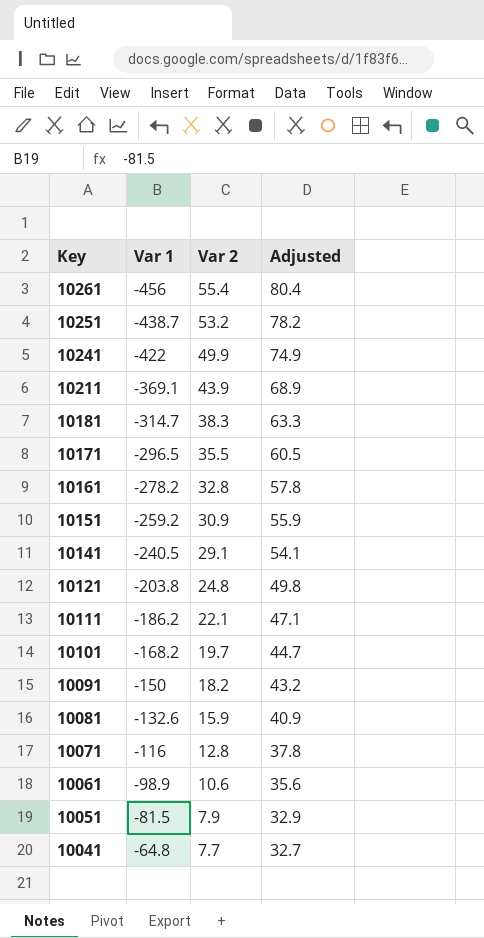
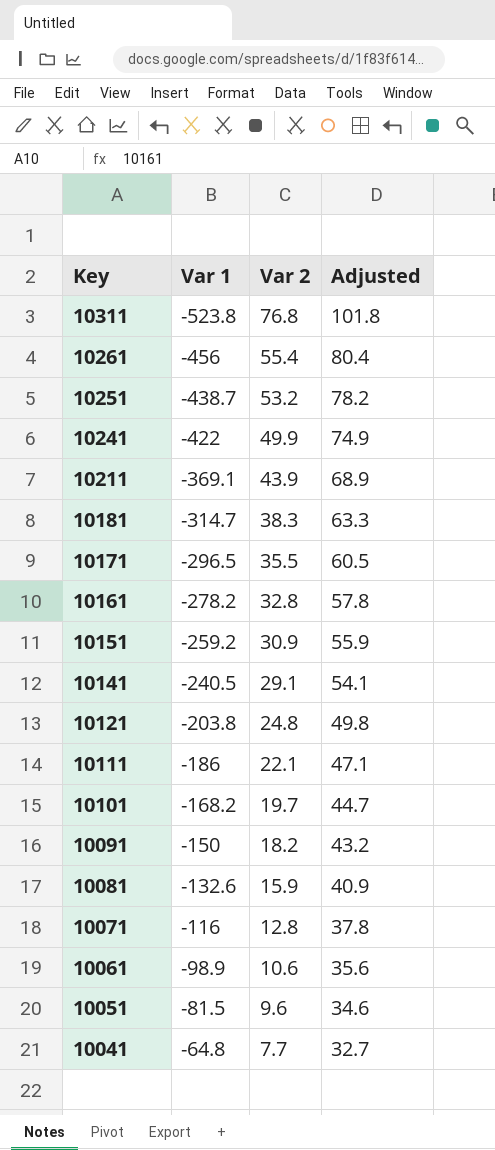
row 10311: none -> -523.8 | 76.8 | 101.8
10111 | Var 1: -186.2 -> -186
10051 | Var 2: 7.9 -> 9.6
10051 | Adjusted: 32.9 -> 34.6

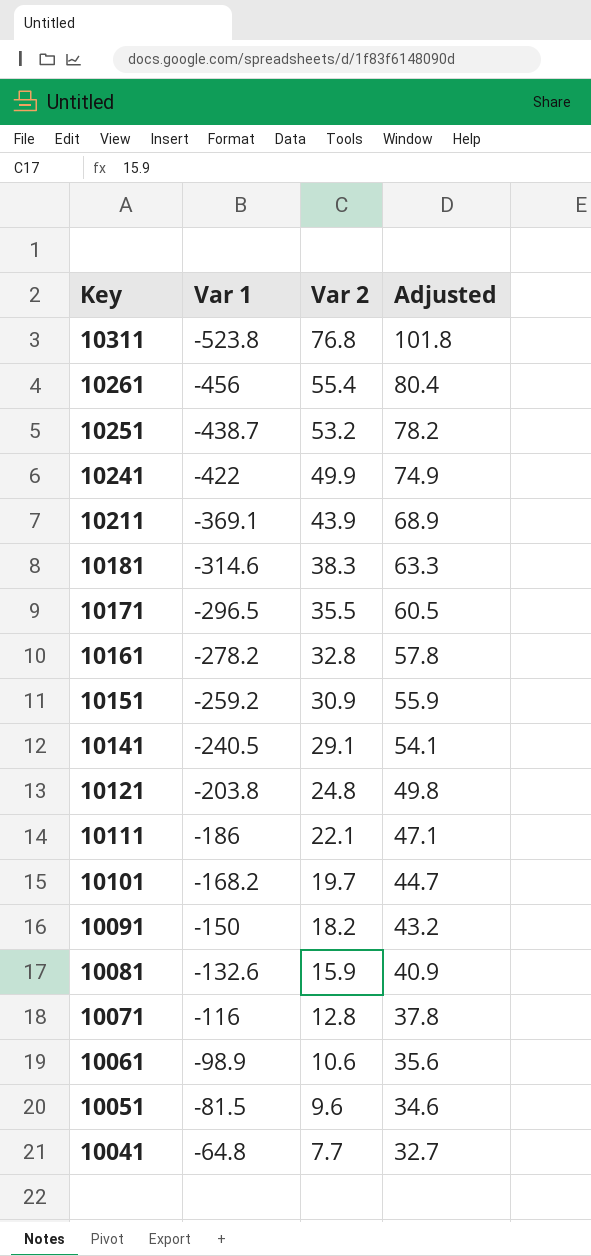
10181 | Var 1: -314.7 -> -314.6

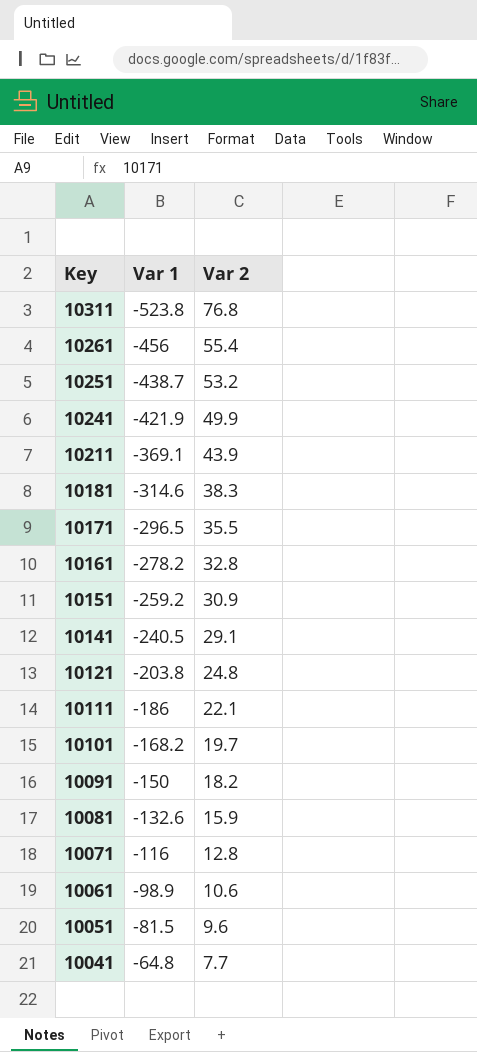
column Adjusted | formula: [Var 2] + 25 -> none
10241 | Var 1: -422 -> -421.9

